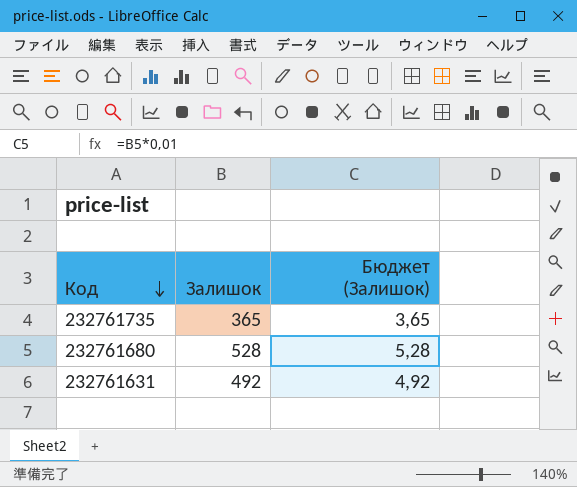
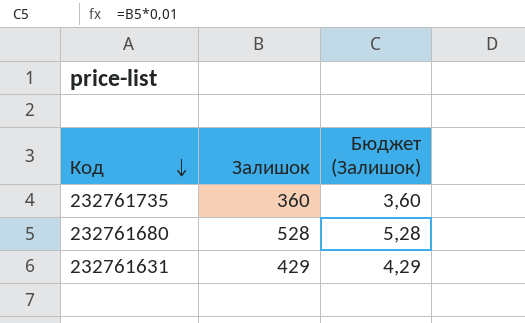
232761735 | Залишок: 365 -> 360
232761735 | Бюджет (Залишок): 3,65 -> 3,60
232761631 | Залишок: 492 -> 429
232761631 | Бюджет (Залишок): 4,92 -> 4,29

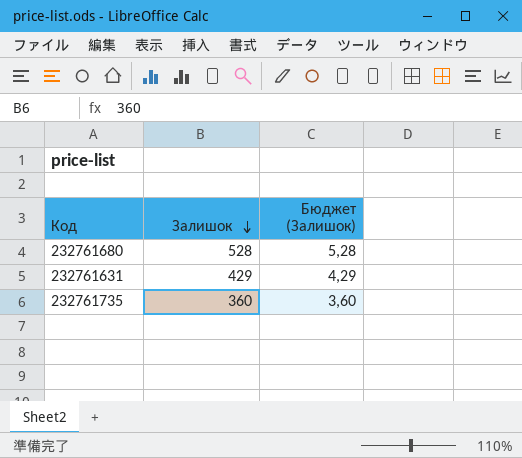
row order: Код descending -> Залишок descending

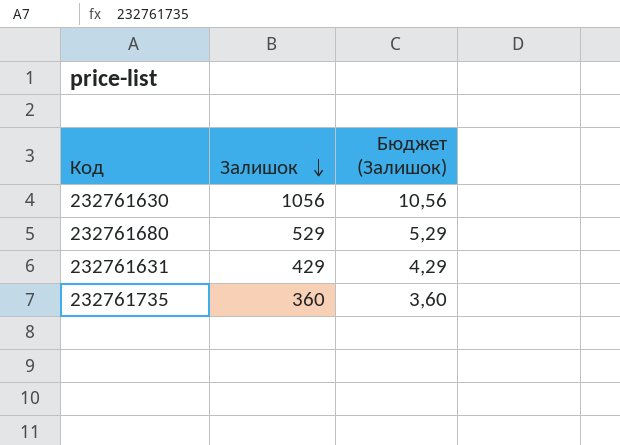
row 232761630: none -> 1056 | 10,56
232761680 | Залишок: 528 -> 529
232761680 | Бюджет (Залишок): 5,28 -> 5,29

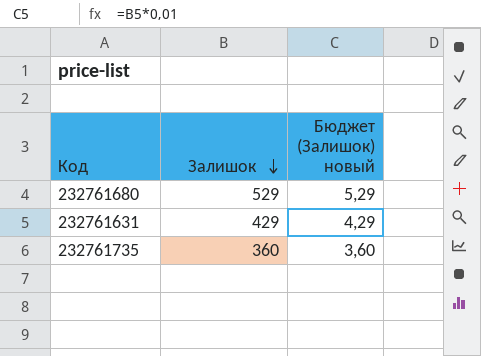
column name: Бюджет (Залишок) -> Бюджет (Залишок) новый
row 232761630: 1056 | 10,56 -> none

